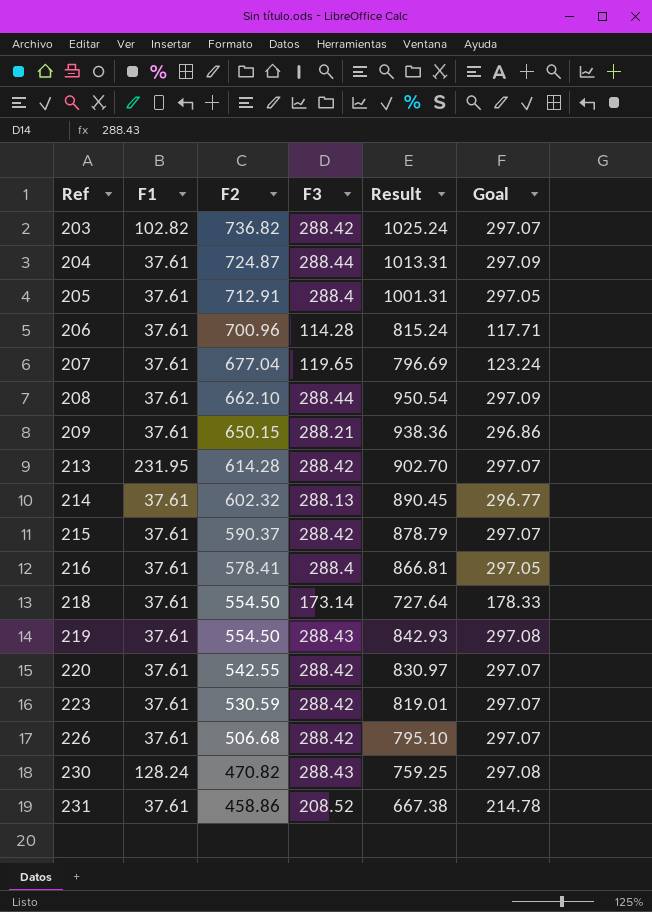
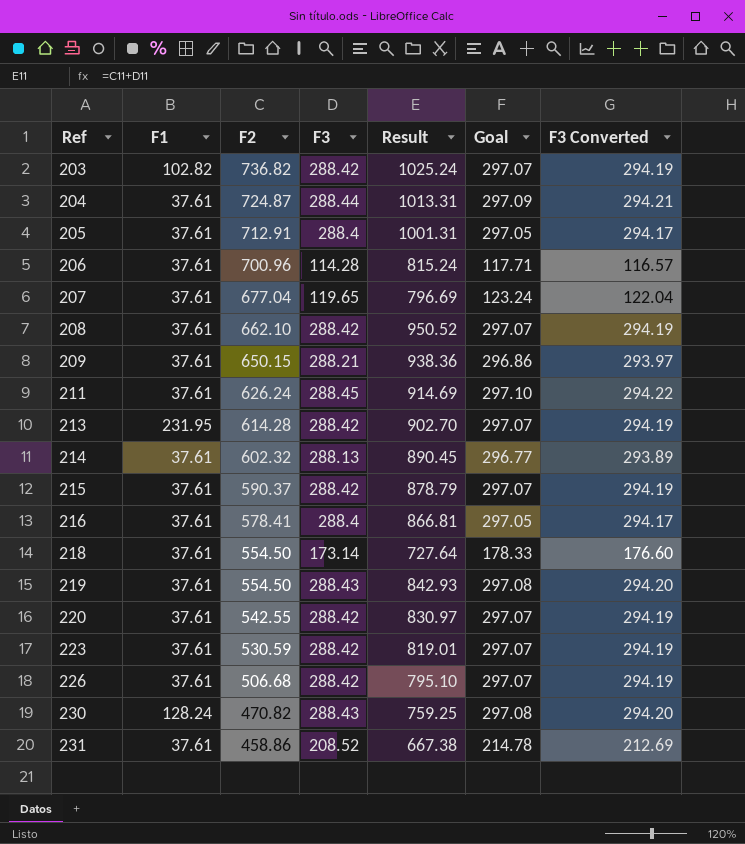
column F3 Converted | formula: none -> [F3] * 1.02
208 | F3: 288.44 -> 288.42
208 | Result: 950.54 -> 950.52
208 | Goal: 297.09 -> 297.07
row 211: none -> 37.61 | 626.24 | 288.45 | 914.69 | 297.10 | 294.22

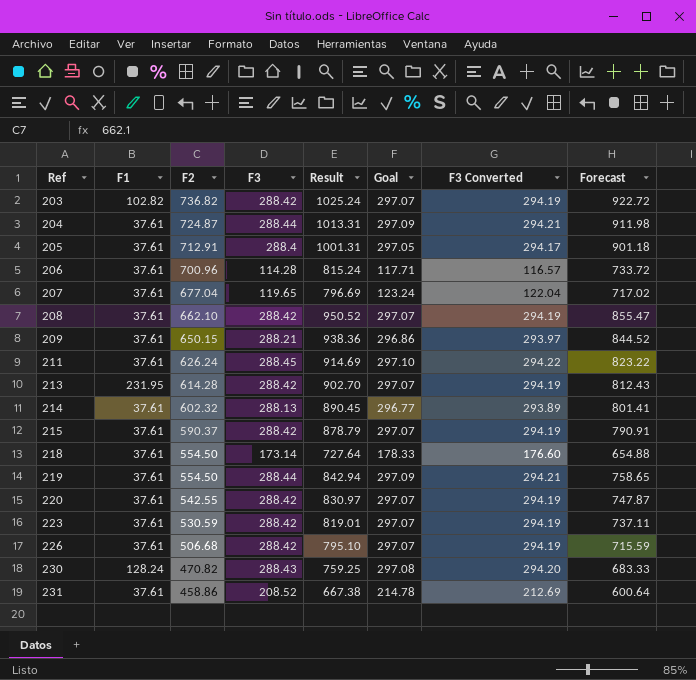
column Forecast | formula: none -> [Result] * 0.9
row 216: 37.61 | 578.41 | 288.4 | 866.81 | 297.05 | 294.17 -> none
219 | F3: 288.43 -> 288.44
219 | Result: 842.93 -> 842.94
219 | Goal: 297.08 -> 297.09
219 | F3 Converted: 294.20 -> 294.21

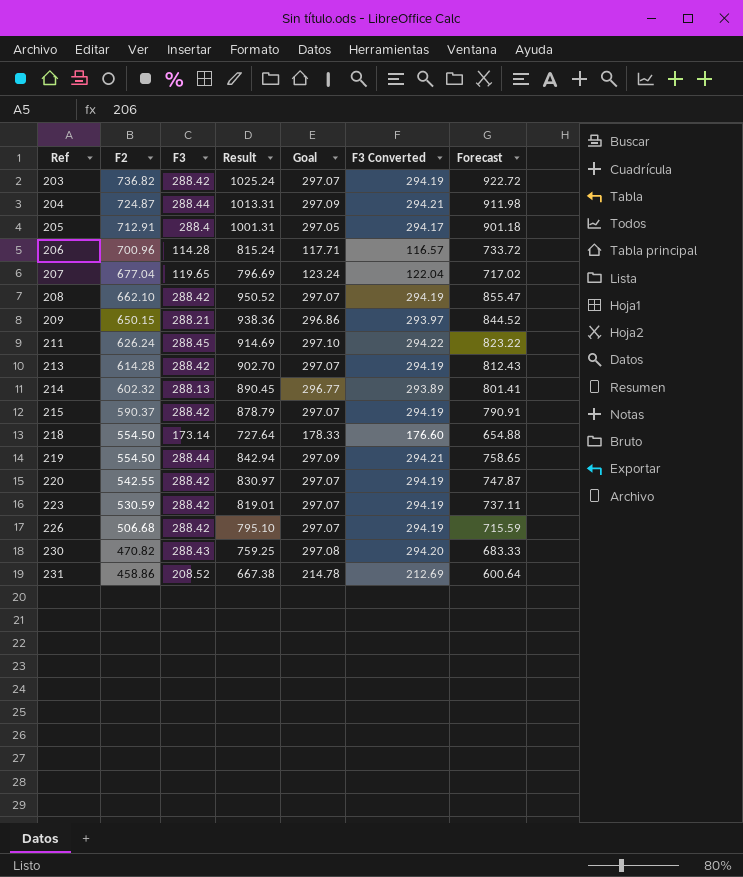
column F1 | position: 2 -> none

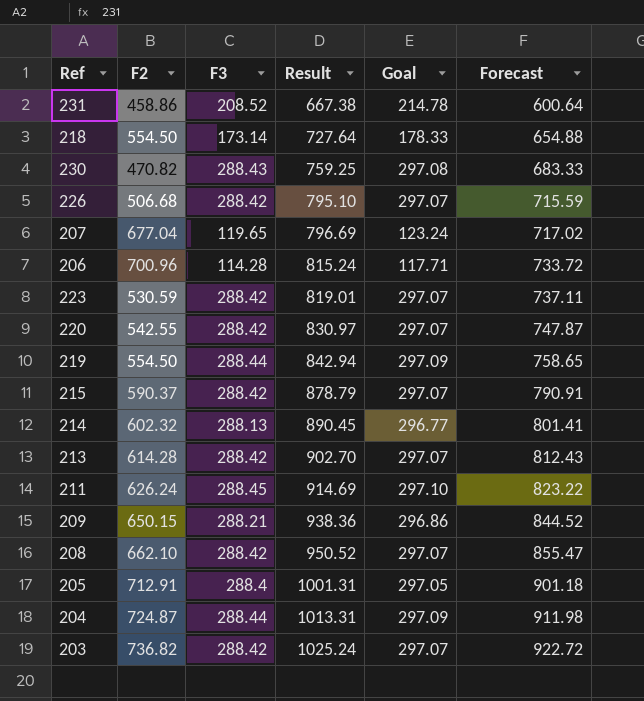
row order: Ref ascending -> Result ascending
column F3 Converted | formula: [F3] * 1.02 -> none

